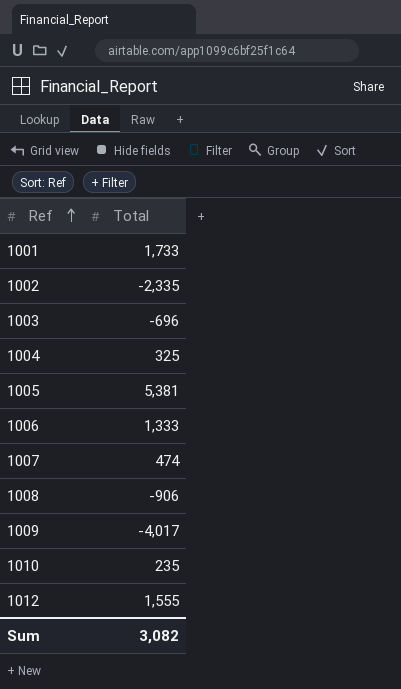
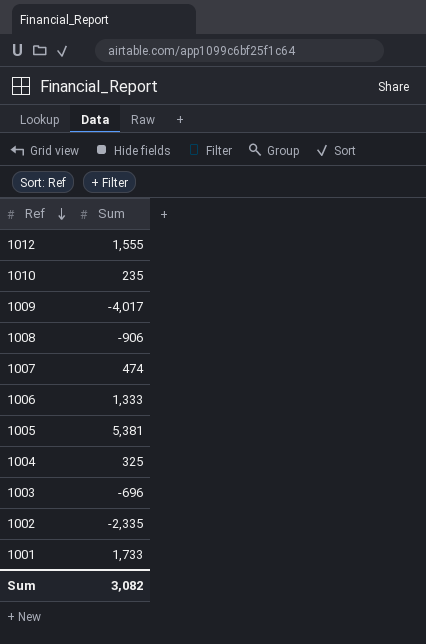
row order: Ref ascending -> Ref descending
column name: Total -> Sum

